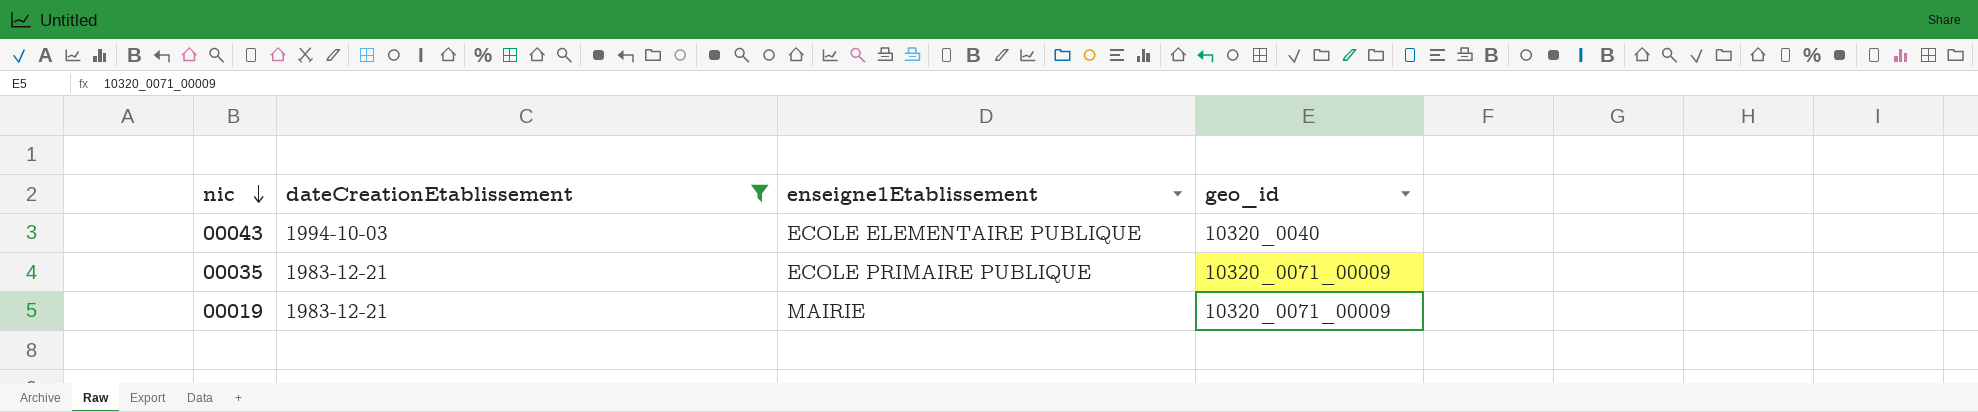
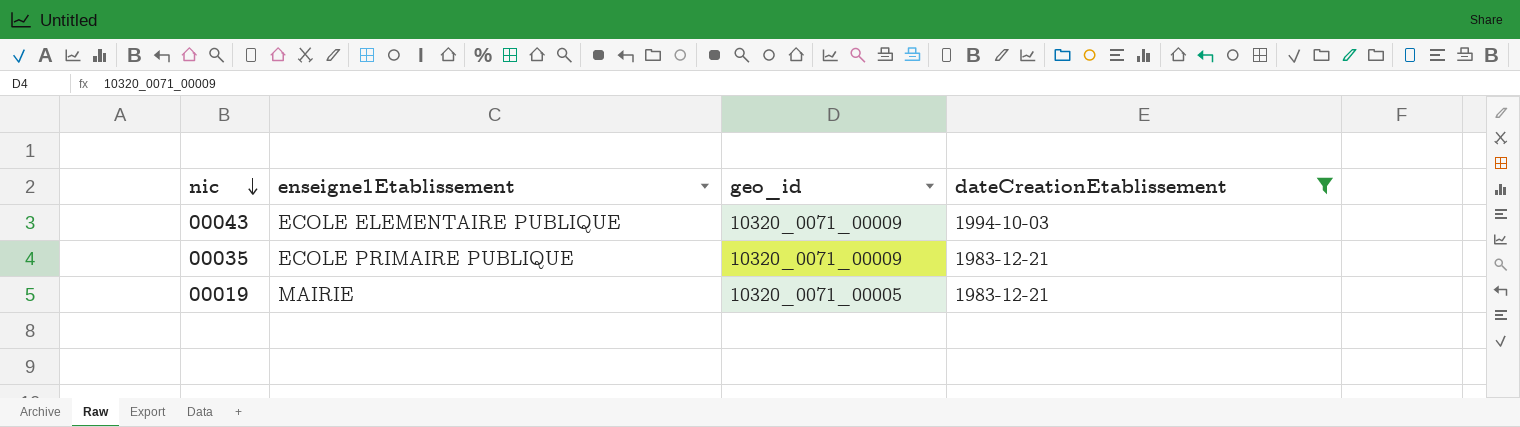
column dateCreationEtablissement | position: 2 -> 4
00043 | geo_id: 10320_0040 -> 10320_0071_00009
00019 | geo_id: 10320_0071_00009 -> 10320_0071_00005

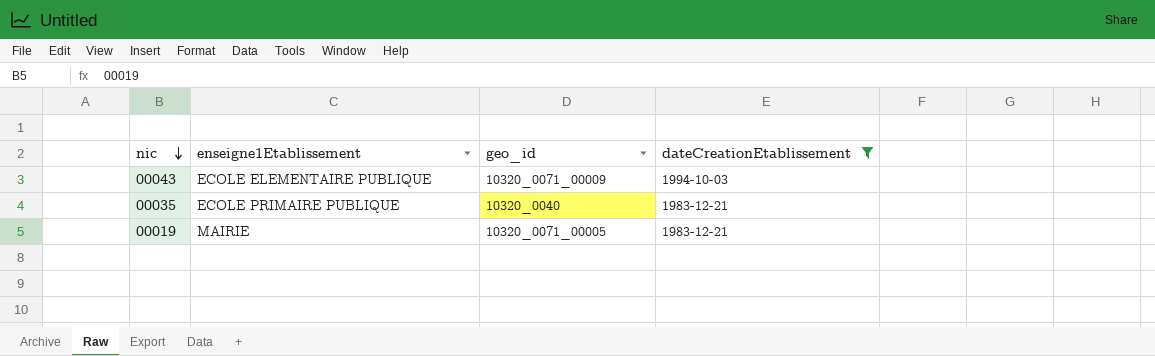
00035 | geo_id: 10320_0071_00009 -> 10320_0040

